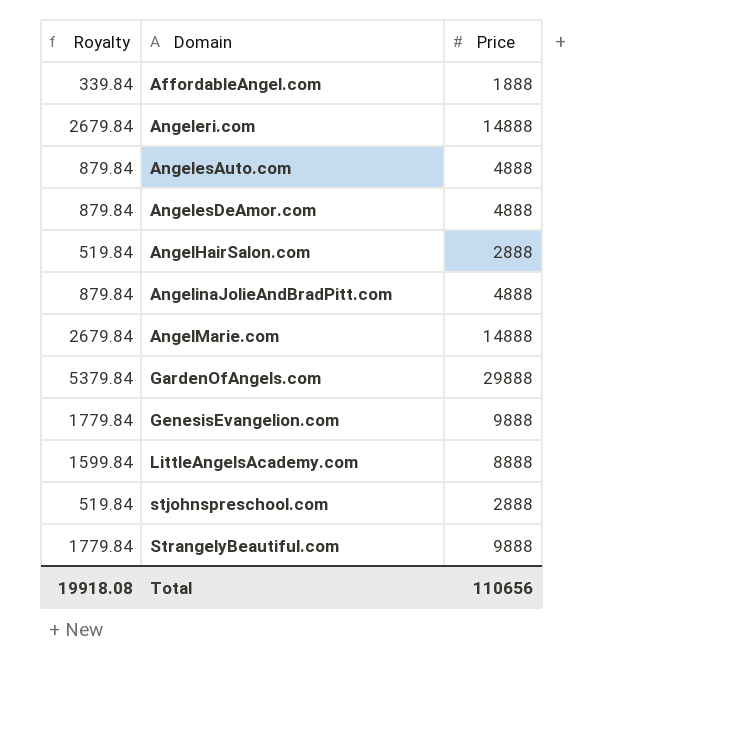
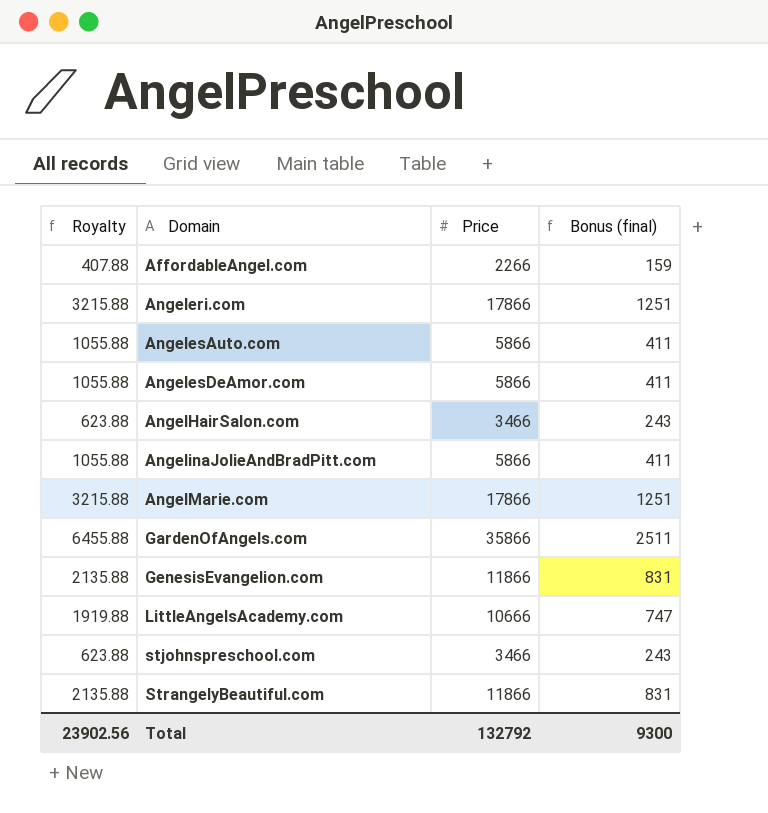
column Bonus (final) | formula: none -> [Price] * 0.07
AffordableAngel.com | Royalty: 339.84 -> 407.88
AffordableAngel.com | Price: 1888 -> 2266
Angeleri.com | Royalty: 2679.84 -> 3215.88
Angeleri.com | Price: 14888 -> 17866
AngelesAuto.com | Royalty: 879.84 -> 1055.88
AngelesAuto.com | Price: 4888 -> 5866
AngelesDeAmor.com | Royalty: 879.84 -> 1055.88
AngelesDeAmor.com | Price: 4888 -> 5866
AngelHairSalon.com | Royalty: 519.84 -> 623.88
AngelHairSalon.com | Price: 2888 -> 3466
AngelinaJolieAndBradPitt.com | Royalty: 879.84 -> 1055.88
AngelinaJolieAndBradPitt.com | Price: 4888 -> 5866
AngelMarie.com | Royalty: 2679.84 -> 3215.88
AngelMarie.com | Price: 14888 -> 17866
GardenOfAngels.com | Royalty: 5379.84 -> 6455.88
GardenOfAngels.com | Price: 29888 -> 35866
GenesisEvangelion.com | Royalty: 1779.84 -> 2135.88
GenesisEvangelion.com | Price: 9888 -> 11866
LittleAngelsAcademy.com | Royalty: 1599.84 -> 1919.88
LittleAngelsAcademy.com | Price: 8888 -> 10666
stjohnspreschool.com | Royalty: 519.84 -> 623.88
stjohnspreschool.com | Price: 2888 -> 3466
StrangelyBeautiful.com | Royalty: 1779.84 -> 2135.88
StrangelyBeautiful.com | Price: 9888 -> 11866
Total | Royalty: 19918.08 -> 23902.56
Total | Price: 110656 -> 132792

